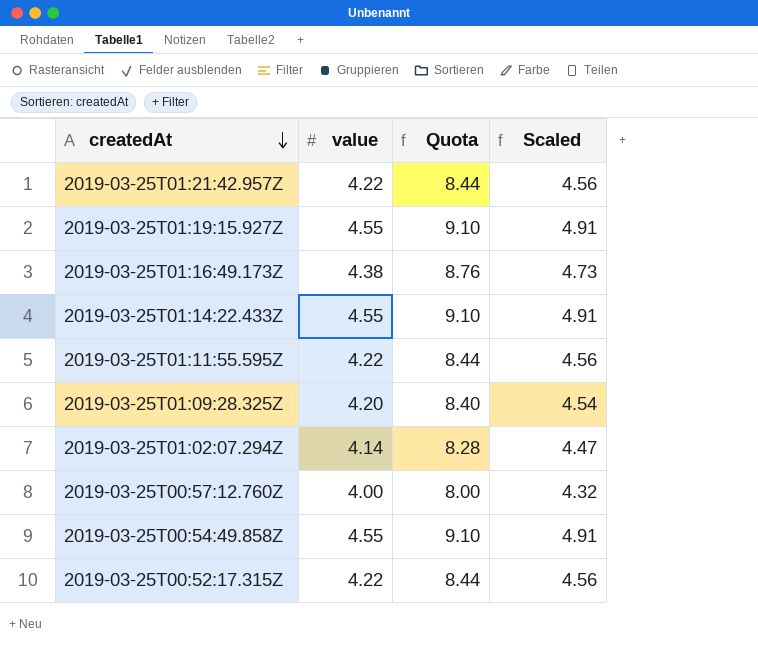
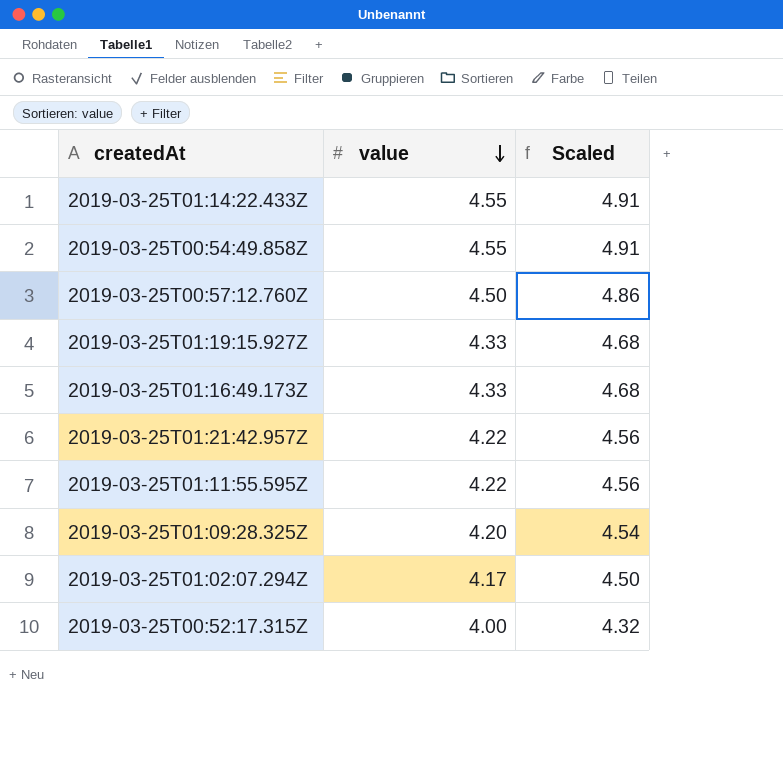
row order: createdAt descending -> value descending
column Quota | formula: [value] * 2 -> none
2019-03-25T00:57:12.760Z | value: 4.00 -> 4.50
2019-03-25T00:57:12.760Z | Scaled: 4.32 -> 4.86
2019-03-25T01:19:15.927Z | value: 4.55 -> 4.33
2019-03-25T01:19:15.927Z | Scaled: 4.91 -> 4.68
2019-03-25T01:16:49.173Z | value: 4.38 -> 4.33
2019-03-25T01:16:49.173Z | Scaled: 4.73 -> 4.68
2019-03-25T01:02:07.294Z | value: 4.14 -> 4.17
2019-03-25T01:02:07.294Z | Scaled: 4.47 -> 4.50
2019-03-25T00:52:17.315Z | value: 4.22 -> 4.00
2019-03-25T00:52:17.315Z | Scaled: 4.56 -> 4.32

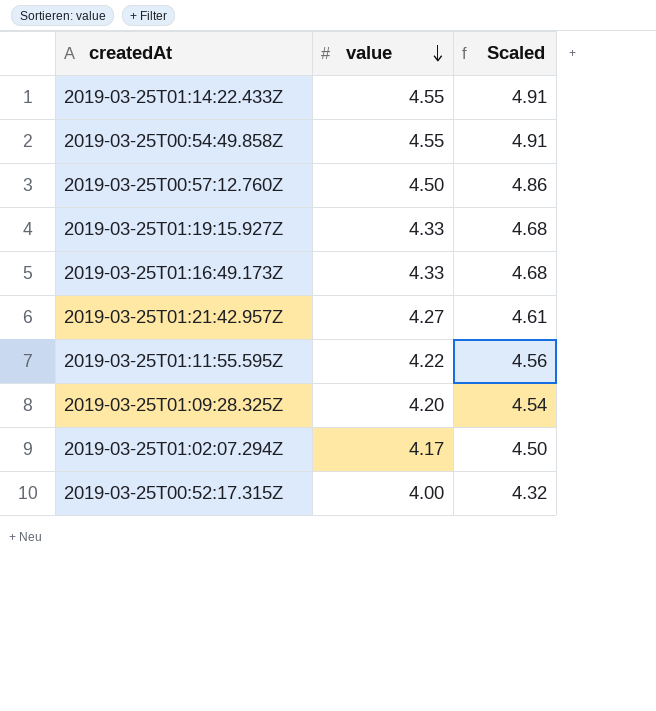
2019-03-25T01:21:42.957Z | value: 4.22 -> 4.27
2019-03-25T01:21:42.957Z | Scaled: 4.56 -> 4.61

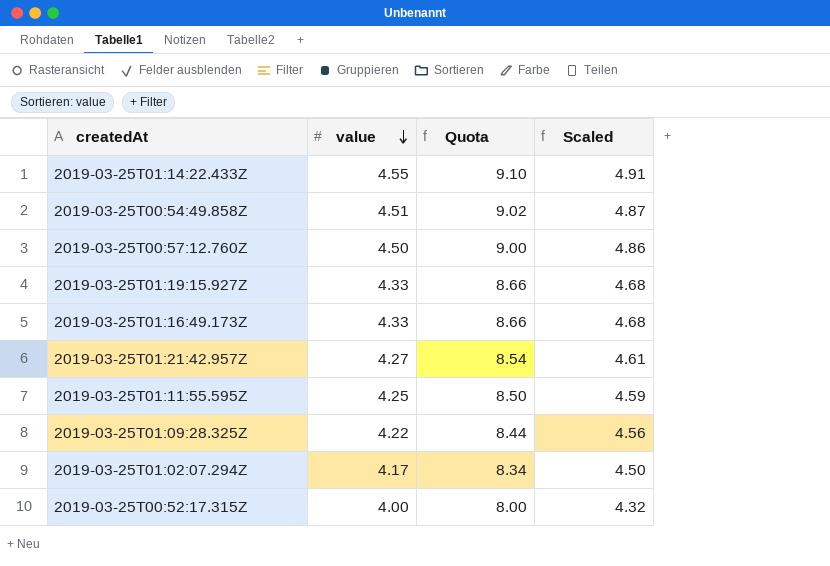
column Quota | formula: none -> [value] * 2
2019-03-25T00:54:49.858Z | value: 4.55 -> 4.51
2019-03-25T00:54:49.858Z | Scaled: 4.91 -> 4.87
2019-03-25T01:11:55.595Z | value: 4.22 -> 4.25
2019-03-25T01:11:55.595Z | Scaled: 4.56 -> 4.59
2019-03-25T01:09:28.325Z | value: 4.20 -> 4.22
2019-03-25T01:09:28.325Z | Scaled: 4.54 -> 4.56

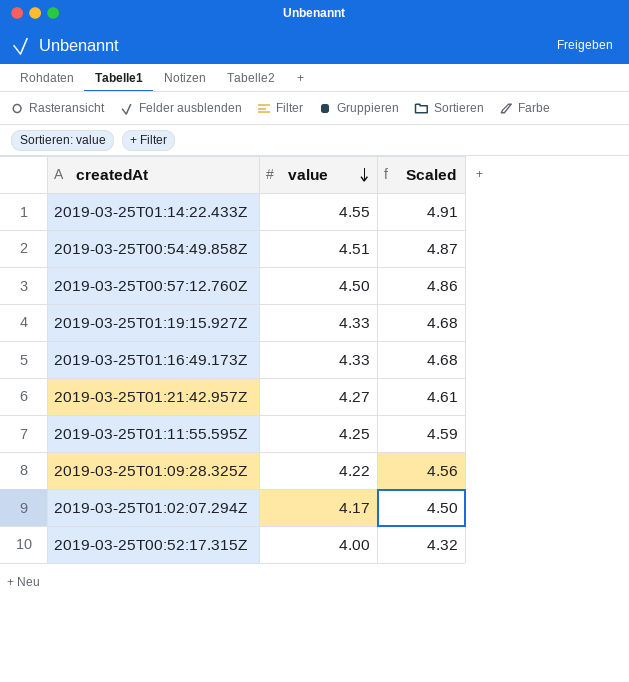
column Quota | formula: [value] * 2 -> none

